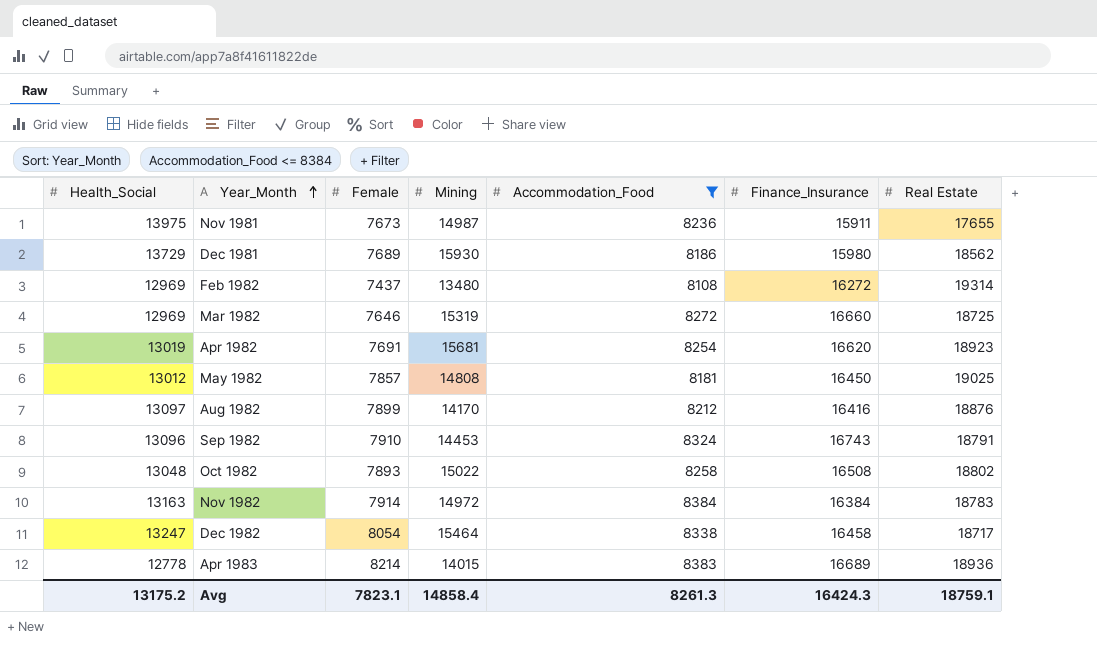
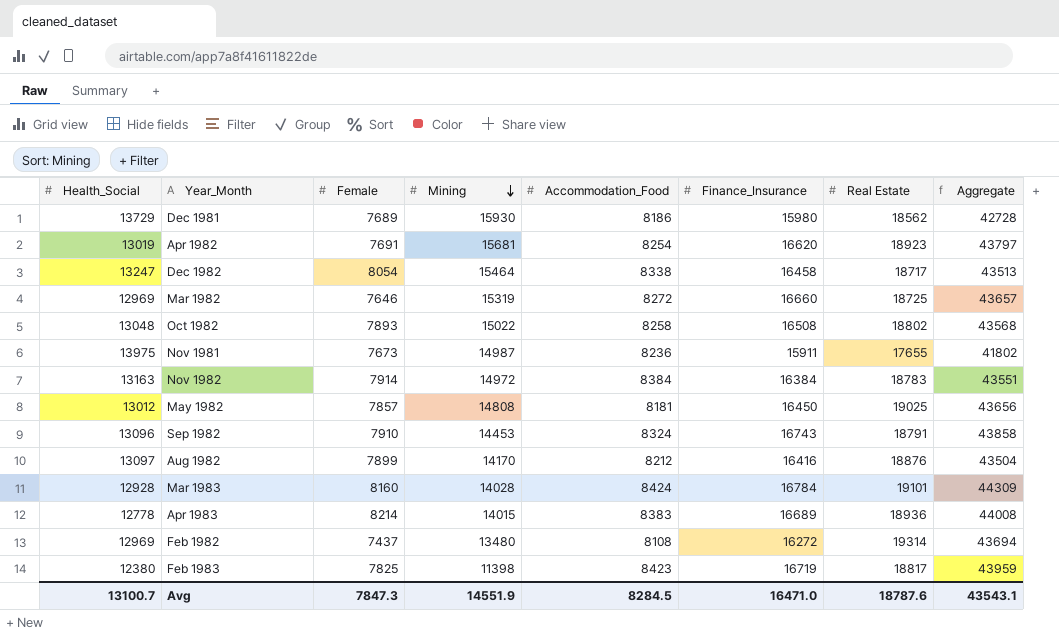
filter: Accommodation_Food <= 8384 -> none
row order: Year_Month ascending -> Mining descending
column Aggregate | formula: none -> [Accommodation_Food] + [Finance_Insurance] + [Real Estate]
Avg | Health_Social: 13175.2 -> 13100.7
Avg | Female: 7823.1 -> 7847.3
Avg | Mining: 14858.4 -> 14551.9
Avg | Accommodation_Food: 8261.3 -> 8284.5
Avg | Finance_Insurance: 16424.3 -> 16471.0
Avg | Real Estate: 18759.1 -> 18787.6

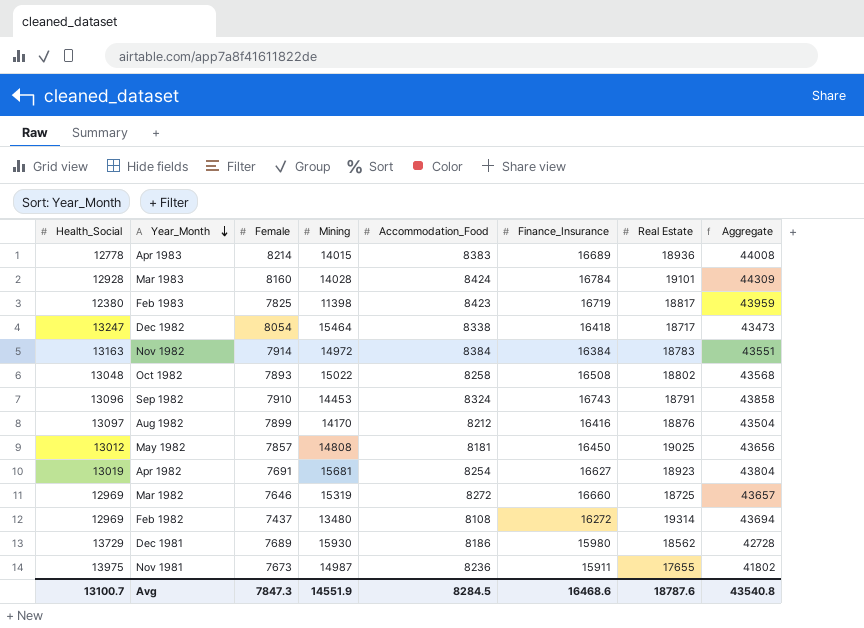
row order: Mining descending -> Year_Month descending
Dec 1982 | Finance_Insurance: 16458 -> 16418
Dec 1982 | Aggregate: 43513 -> 43473
Apr 1982 | Finance_Insurance: 16620 -> 16627
Apr 1982 | Aggregate: 43797 -> 43804
Avg | Finance_Insurance: 16471.0 -> 16468.6
Avg | Aggregate: 43543.1 -> 43540.8

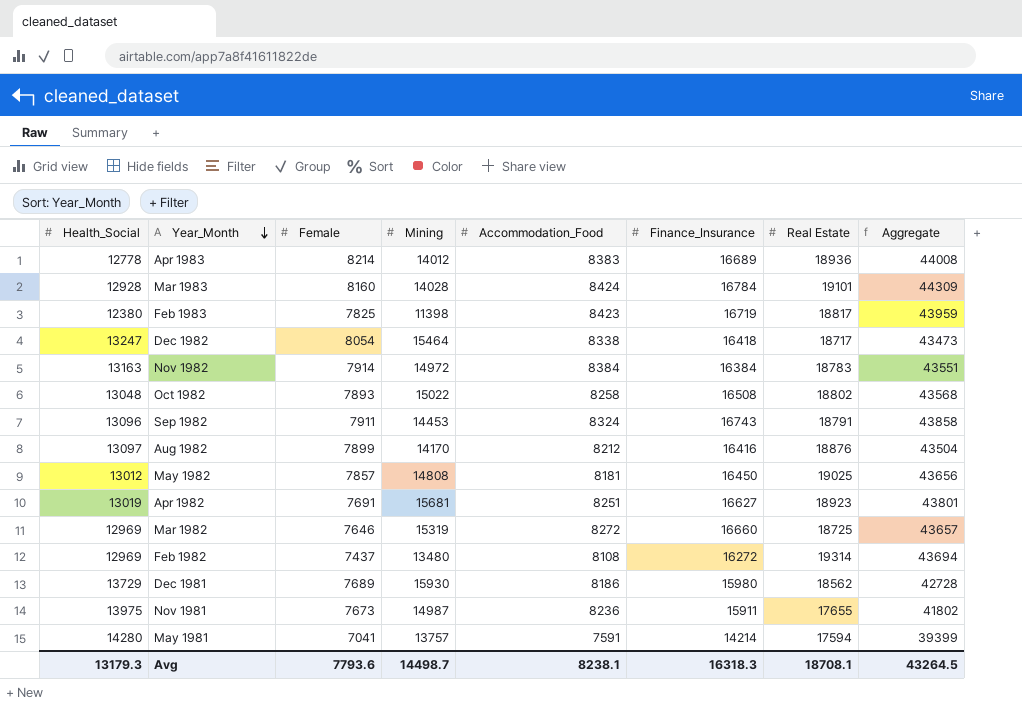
Apr 1983 | Mining: 14015 -> 14012
Sep 1982 | Female: 7910 -> 7911
Apr 1982 | Accommodation_Food: 8254 -> 8251
Apr 1982 | Aggregate: 43804 -> 43801
row May 1981: none -> 14280 | 7041 | 13757 | 7591 | 14214 | 17594 | 39399
Avg | Health_Social: 13100.7 -> 13179.3
Avg | Female: 7847.3 -> 7793.6
Avg | Mining: 14551.9 -> 14498.7
Avg | Accommodation_Food: 8284.5 -> 8238.1
Avg | Finance_Insurance: 16468.6 -> 16318.3
Avg | Real Estate: 18787.6 -> 18708.1
Avg | Aggregate: 43540.8 -> 43264.5

